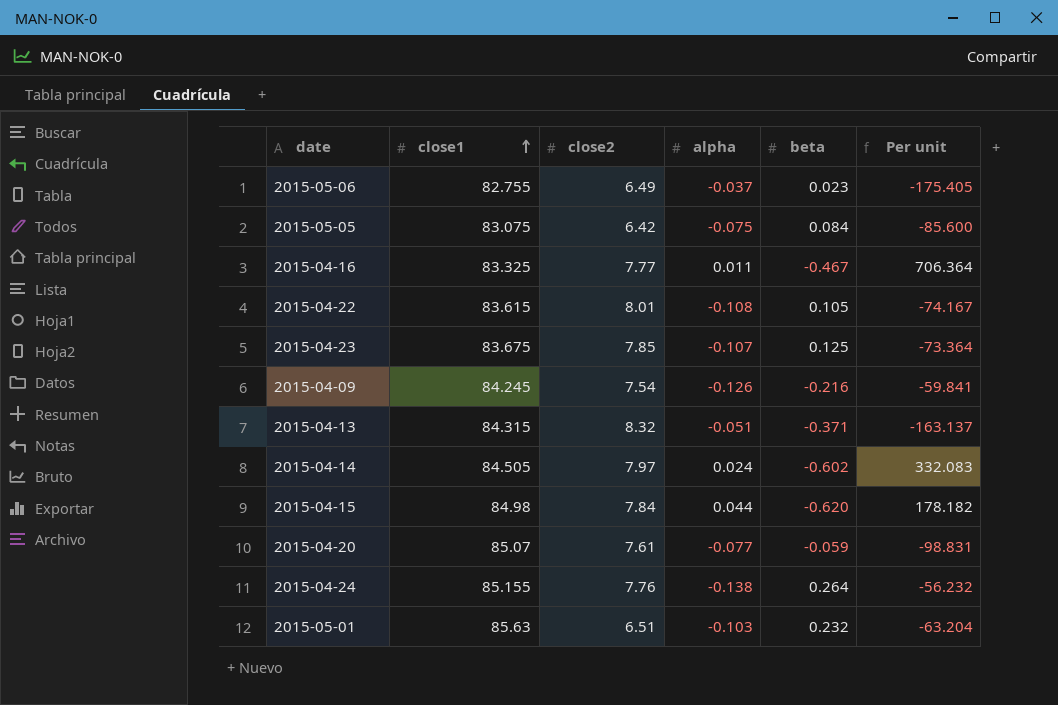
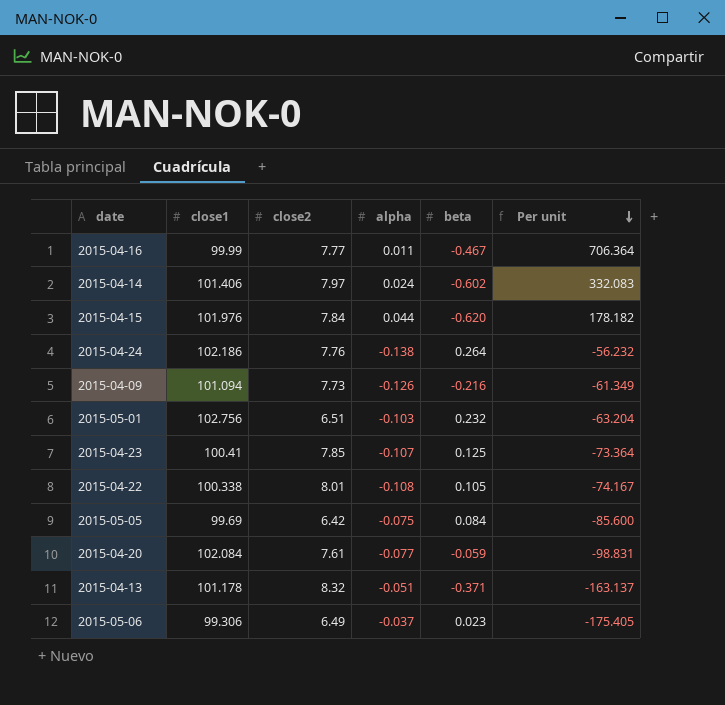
row order: close1 ascending -> Per unit descending
2015-04-16 | close1: 83.325 -> 99.99
2015-04-14 | close1: 84.505 -> 101.406
2015-04-15 | close1: 84.98 -> 101.976
2015-04-24 | close1: 85.155 -> 102.186
2015-04-09 | close1: 84.245 -> 101.094
2015-04-09 | close2: 7.54 -> 7.73
2015-04-09 | Per unit: -59.841 -> -61.349
2015-05-01 | close1: 85.63 -> 102.756
2015-04-23 | close1: 83.675 -> 100.41
2015-04-22 | close1: 83.615 -> 100.338
2015-05-05 | close1: 83.075 -> 99.69
2015-04-20 | close1: 85.07 -> 102.084
2015-04-13 | close1: 84.315 -> 101.178
2015-05-06 | close1: 82.755 -> 99.306

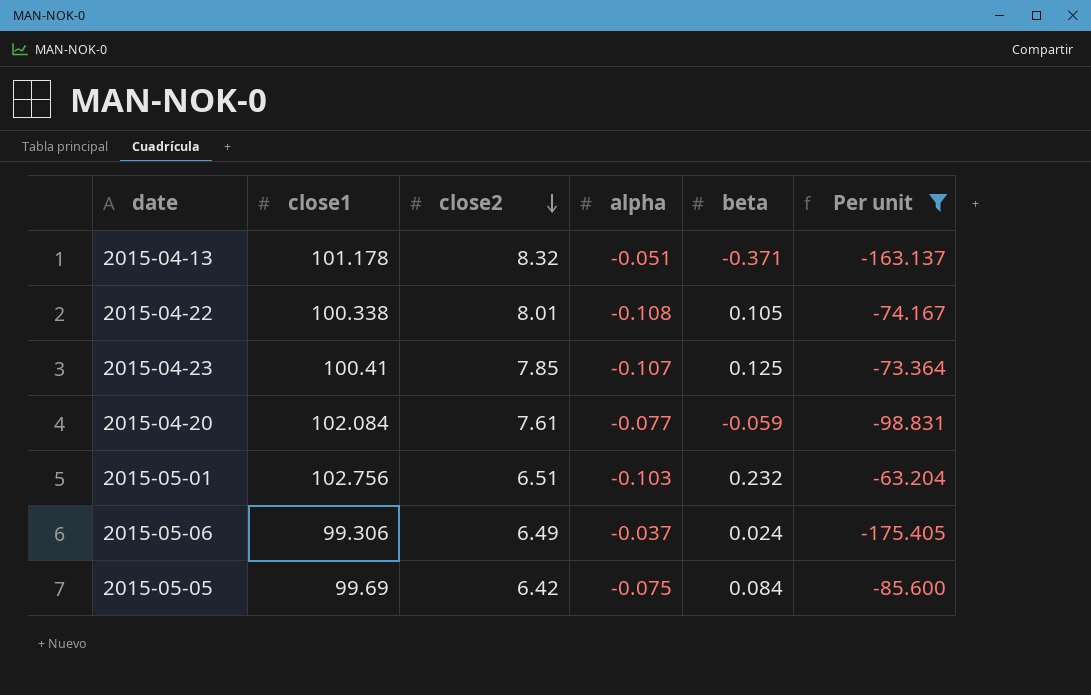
filter: none -> Per unit <= -63.204
row order: Per unit descending -> close2 descending
2015-05-06 | beta: 0.023 -> 0.024

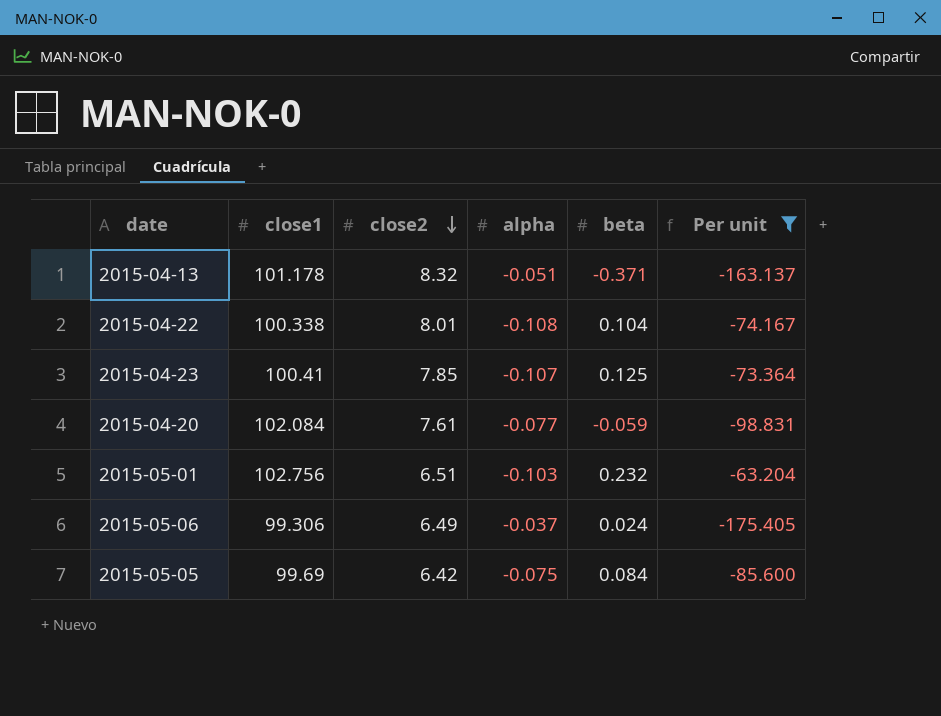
2015-04-22 | beta: 0.105 -> 0.104

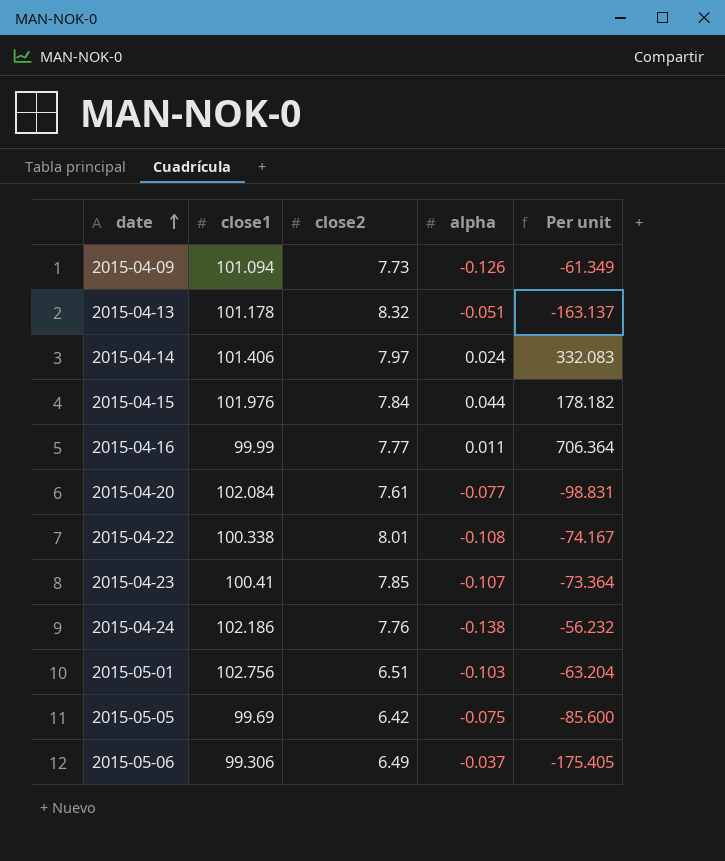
filter: Per unit <= -63.204 -> none
row order: close2 descending -> date ascending
column beta | position: 5 -> none

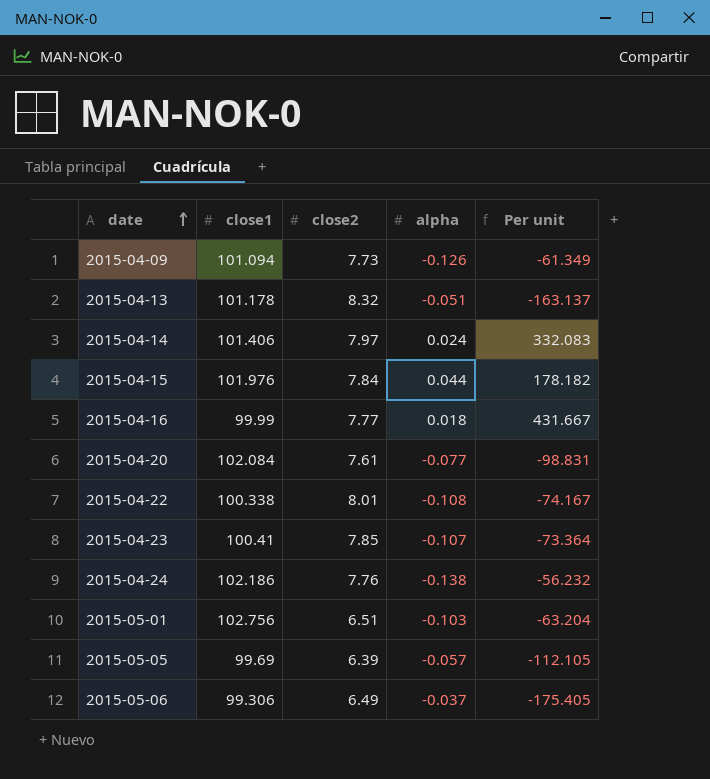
2015-04-16 | alpha: 0.011 -> 0.018
2015-04-16 | Per unit: 706.364 -> 431.667
2015-05-05 | close2: 6.42 -> 6.39
2015-05-05 | alpha: -0.075 -> -0.057
2015-05-05 | Per unit: -85.600 -> -112.105

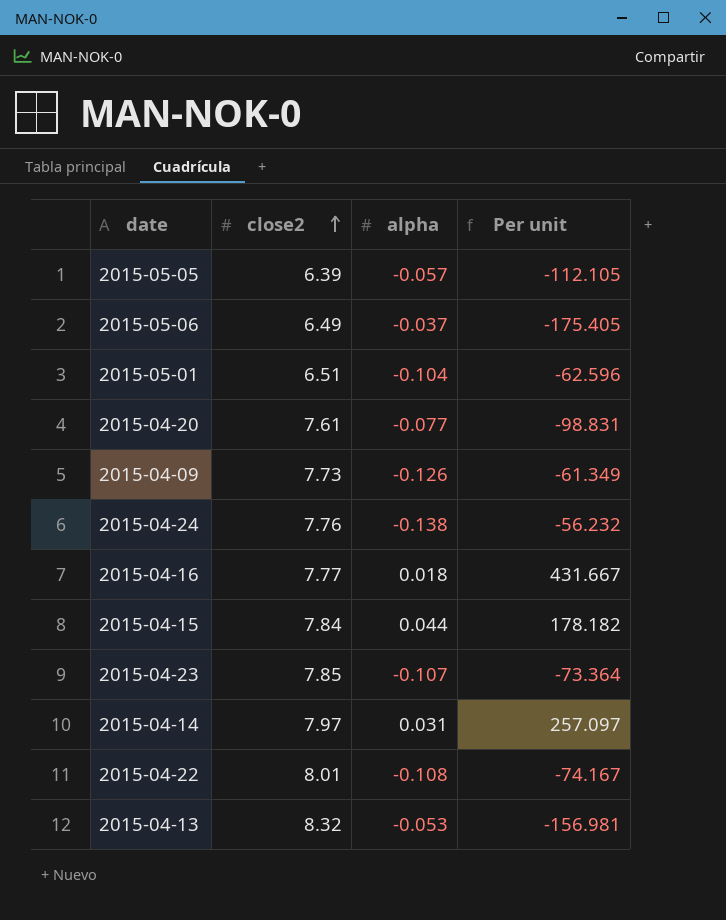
row order: date ascending -> close2 ascending
column close1 | position: 2 -> none
2015-05-01 | alpha: -0.103 -> -0.104
2015-05-01 | Per unit: -63.204 -> -62.596
2015-04-14 | alpha: 0.024 -> 0.031
2015-04-14 | Per unit: 332.083 -> 257.097
2015-04-13 | alpha: -0.051 -> -0.053
2015-04-13 | Per unit: -163.137 -> -156.981

